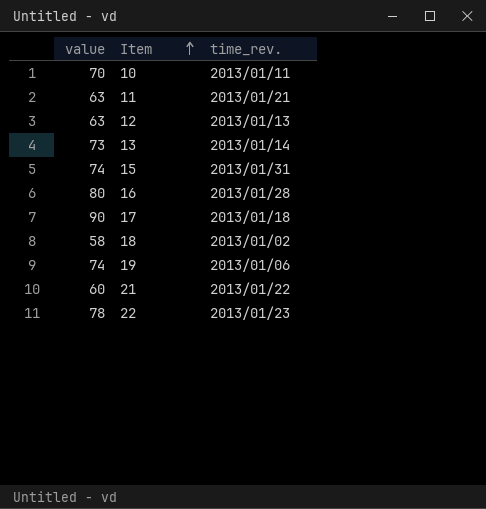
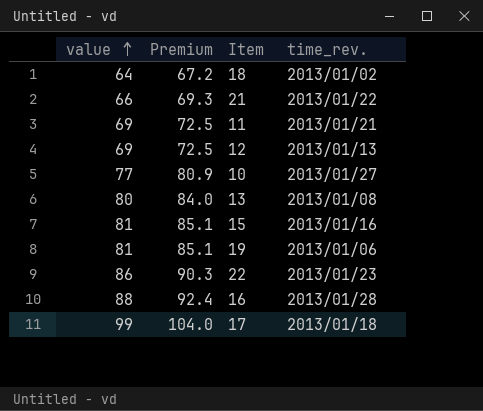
row order: Item ascending -> value ascending
column Premium | formula: none -> [value] * 1.05
18 | value: 58 -> 64
21 | value: 60 -> 66
11 | value: 63 -> 69
12 | value: 63 -> 69
10 | value: 70 -> 77
10 | time_rev.: 2013/01/11 -> 2013/01/27
13 | value: 73 -> 80
13 | time_rev.: 2013/01/14 -> 2013/01/08
15 | value: 74 -> 81
15 | time_rev.: 2013/01/31 -> 2013/01/16
19 | value: 74 -> 81
22 | value: 78 -> 86
16 | value: 80 -> 88
17 | value: 90 -> 99

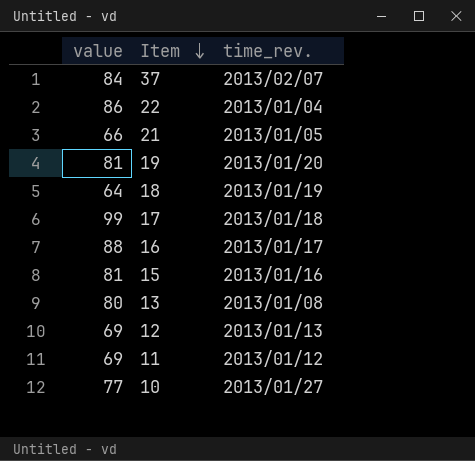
row order: value ascending -> Item descending
column Premium | formula: [value] * 1.05 -> none
row 37: none -> 84 | 2013/02/07
22 | time_rev.: 2013/01/23 -> 2013/01/04
21 | time_rev.: 2013/01/22 -> 2013/01/05
19 | time_rev.: 2013/01/06 -> 2013/01/20
18 | time_rev.: 2013/01/02 -> 2013/01/19
16 | time_rev.: 2013/01/28 -> 2013/01/17
11 | time_rev.: 2013/01/21 -> 2013/01/12

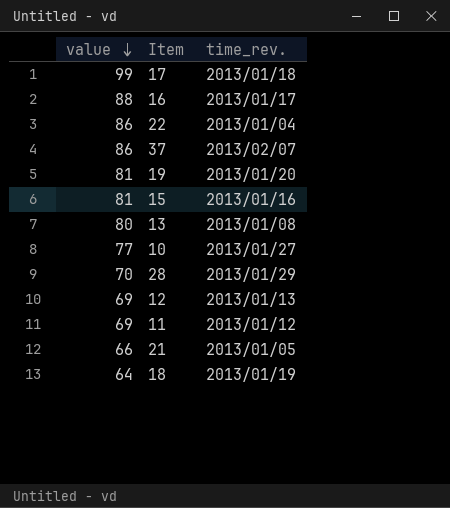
row order: Item descending -> value descending
37 | value: 84 -> 86
row 28: none -> 70 | 2013/01/29

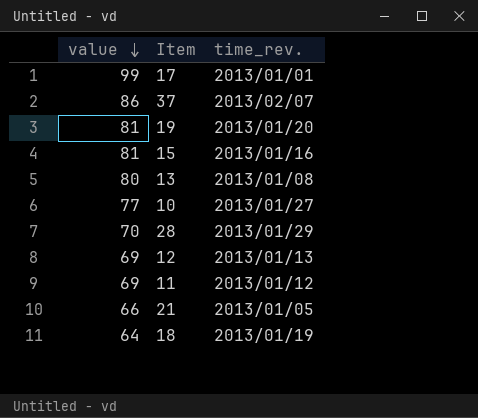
row 16: 88 | 2013/01/17 -> none
row 22: 86 | 2013/01/04 -> none
17 | time_rev.: 2013/01/18 -> 2013/01/01

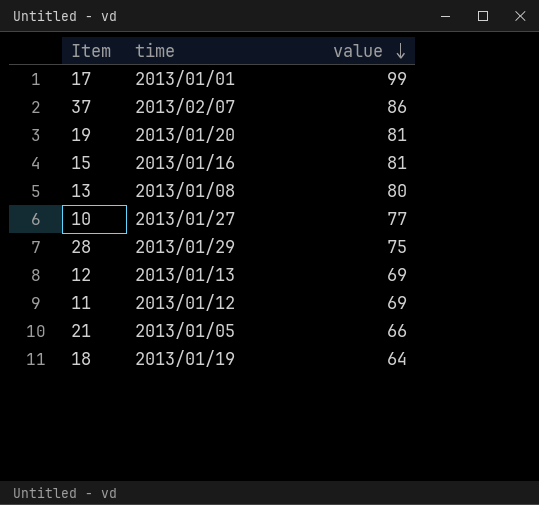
column name: time_rev. -> time
column value | position: 1 -> 3
28 | value: 70 -> 75

